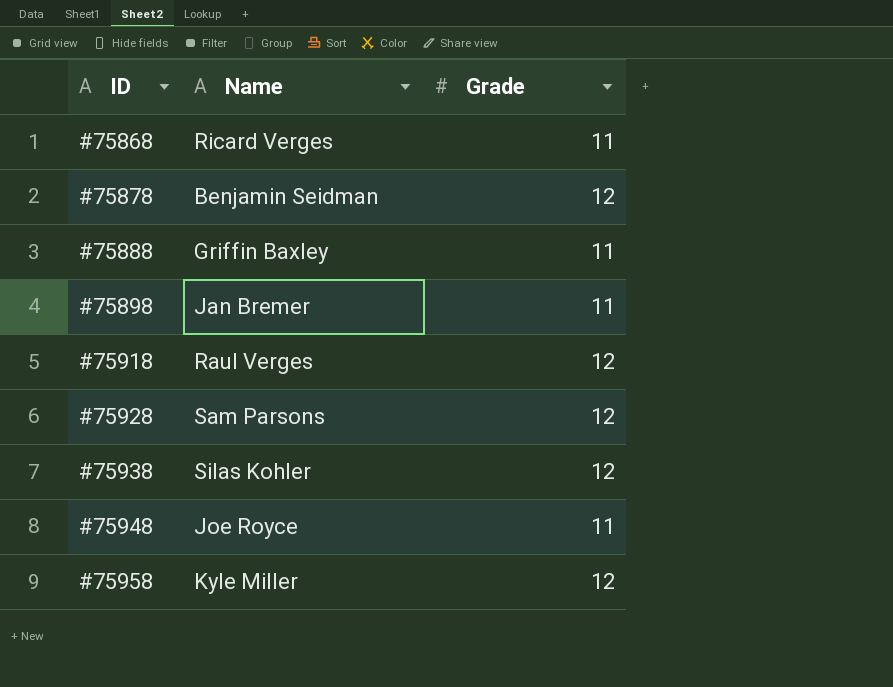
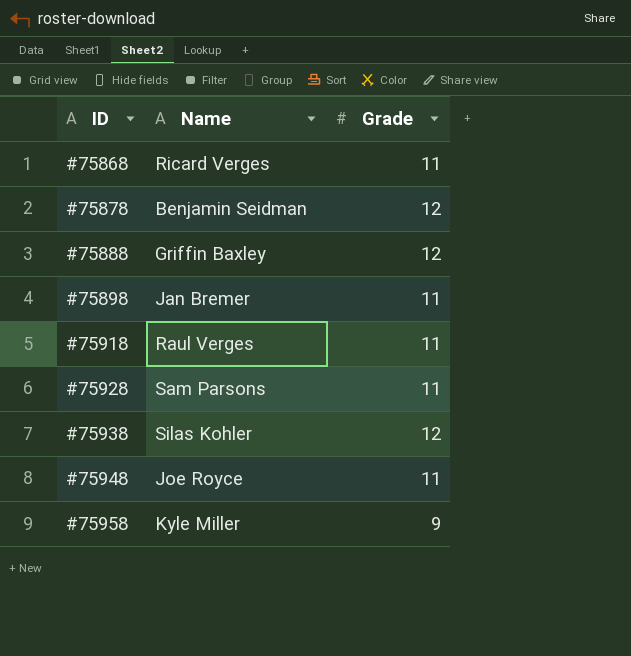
#75888 | Grade: 11 -> 12
#75918 | Grade: 12 -> 11
#75928 | Grade: 12 -> 11
#75958 | Grade: 12 -> 9

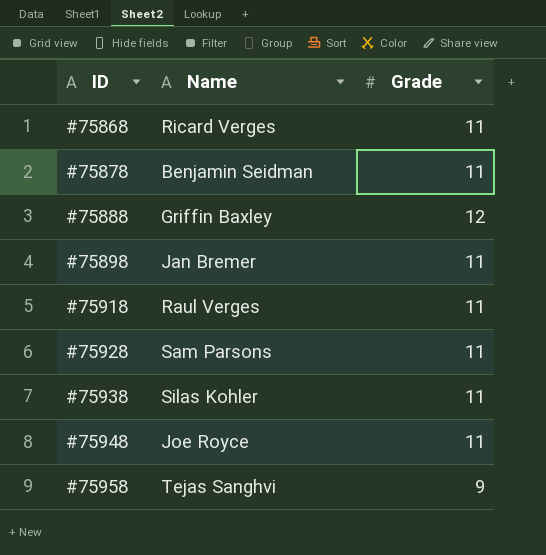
#75878 | Grade: 12 -> 11
#75938 | Grade: 12 -> 11
#75958 | Name: Kyle Miller -> Tejas Sanghvi

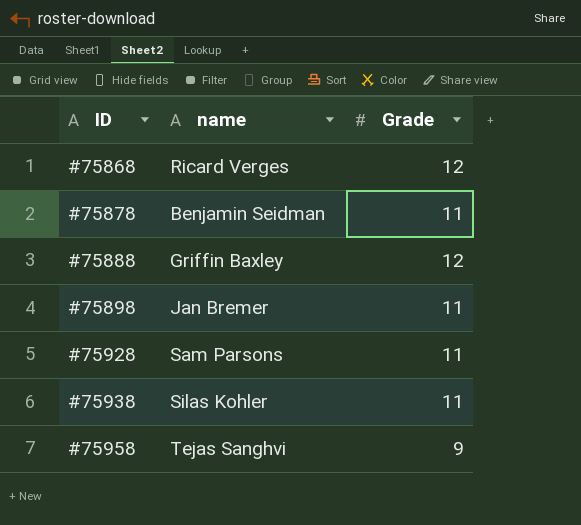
column name: Name -> name
row #75918: Raul Verges | 11 -> none
row #75948: Joe Royce | 11 -> none
#75868 | Grade: 11 -> 12

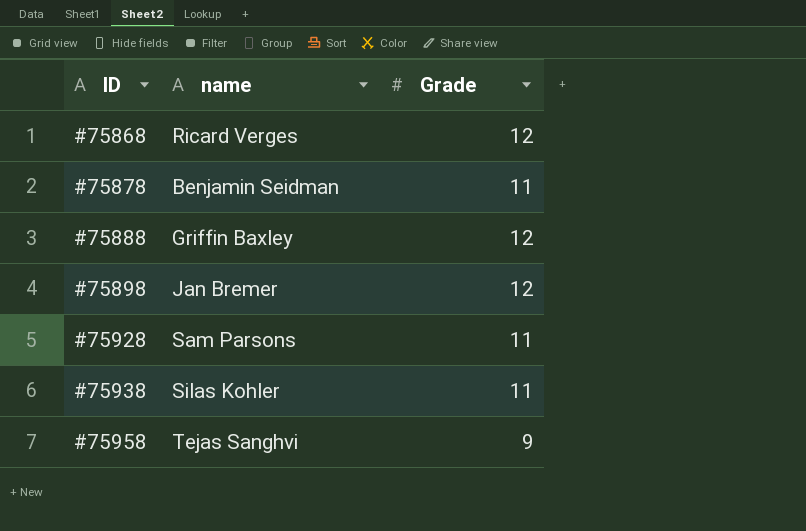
#75898 | Grade: 11 -> 12

